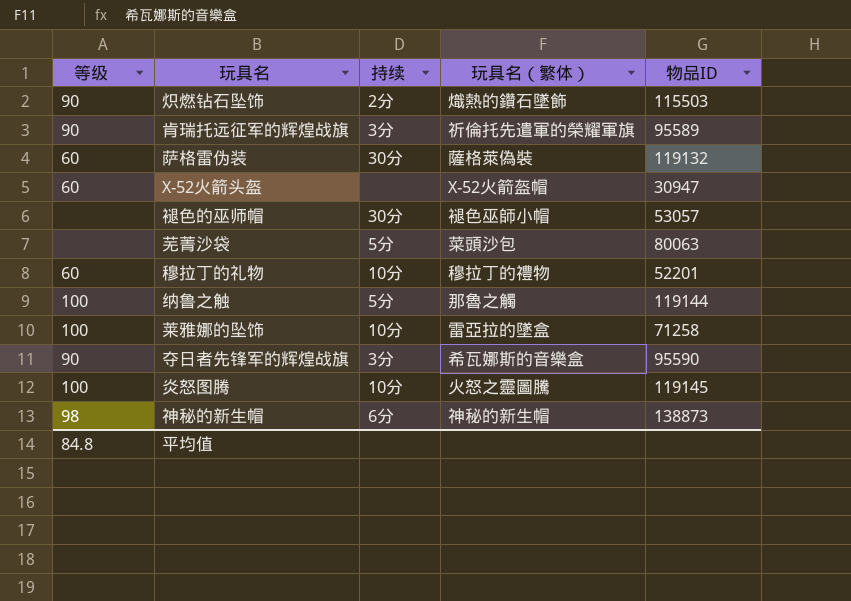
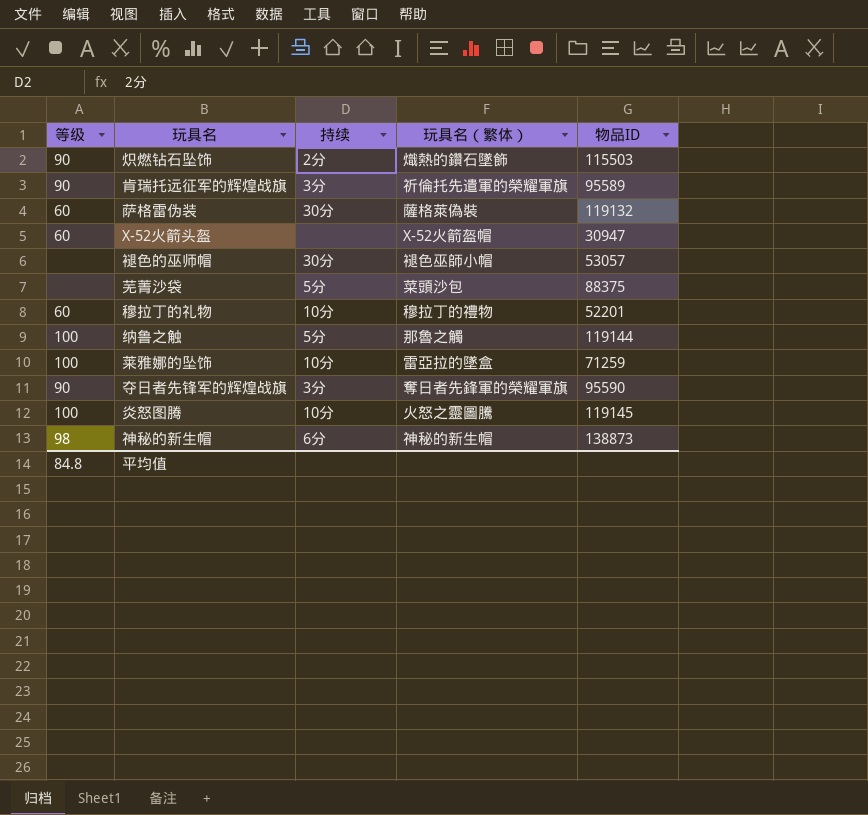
芜菁沙袋 | 物品ID: 80063 -> 88375
莱雅娜的坠饰 | 物品ID: 71258 -> 71259
夺日者先锋军的辉煌战旗 | 玩具名（繁体）: 希瓦娜斯的音樂盒 -> 奪日者先鋒軍的榮耀軍旗

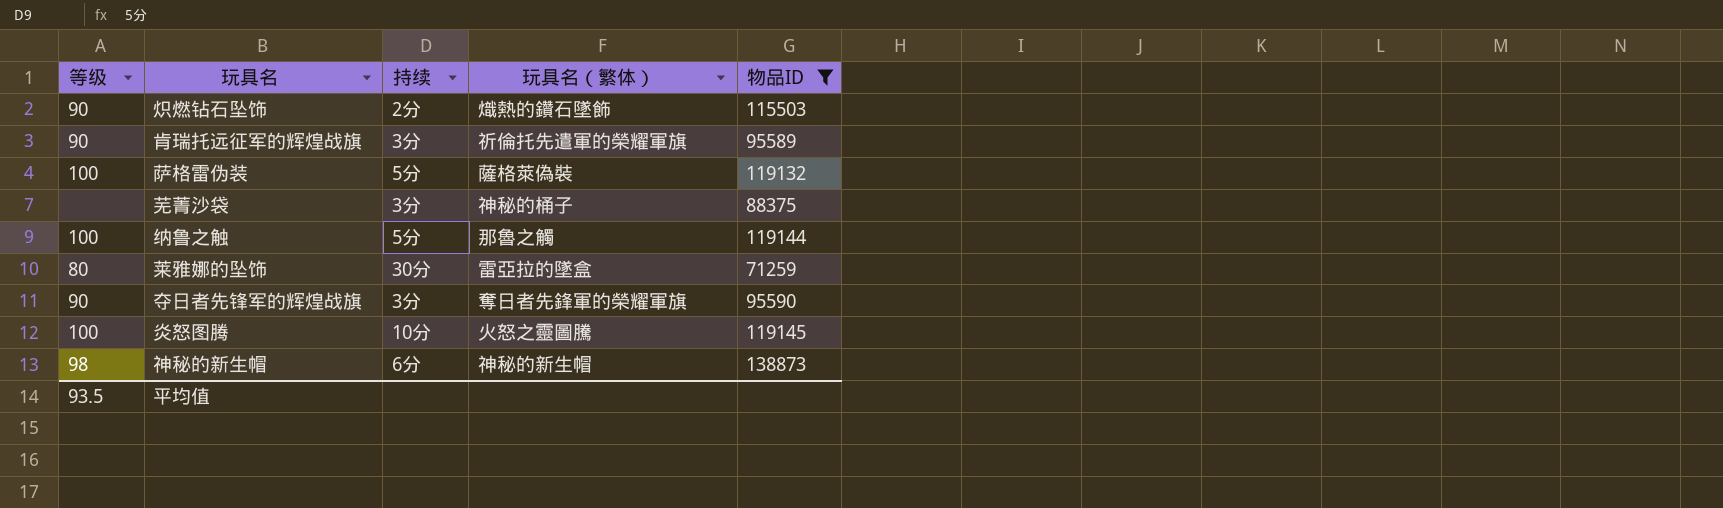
filter: none -> 物品ID >= 71259
萨格雷伪装 | 等级: 60 -> 100
萨格雷伪装 | 持续: 30分 -> 5分
芜菁沙袋 | 持续: 5分 -> 3分
芜菁沙袋 | 玩具名（繁体）: 菜頭沙包 -> 神秘的桶子
莱雅娜的坠饰 | 等级: 100 -> 80
莱雅娜的坠饰 | 持续: 10分 -> 30分
平均值 | 等级: 84.8 -> 93.5

